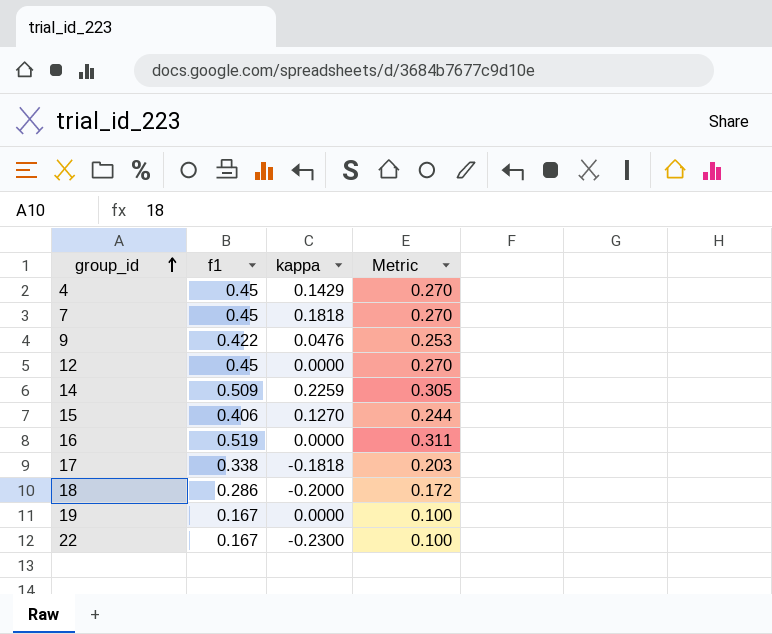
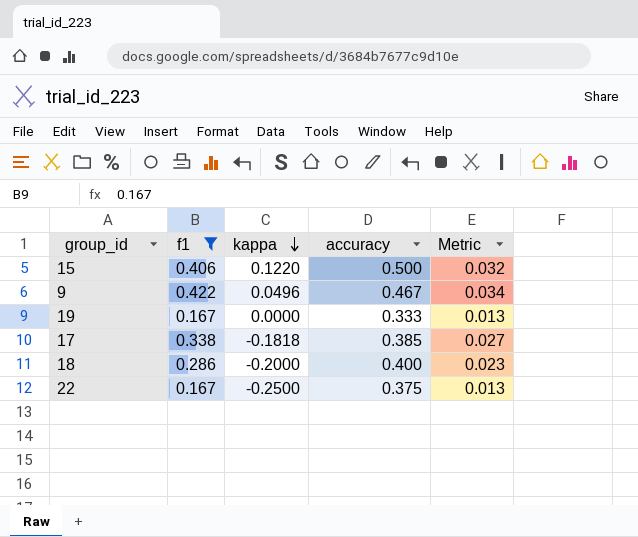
filter: none -> f1 <= 0.422
row order: group_id ascending -> kappa descending
column accuracy | position: none -> 4
column Metric | formula: [f1] * 0.6 -> [f1] * 0.08
15 | kappa: 0.1270 -> 0.1220
9 | kappa: 0.0476 -> 0.0496
22 | kappa: -0.2300 -> -0.2500

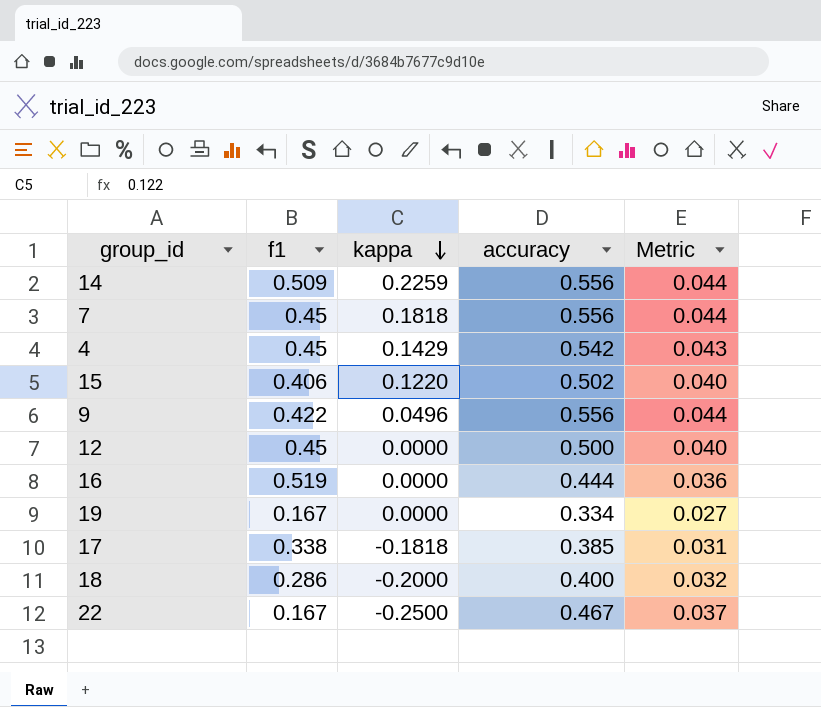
filter: f1 <= 0.422 -> none
column Metric | formula: [f1] * 0.08 -> [accuracy] * 0.08
15 | accuracy: 0.500 -> 0.502
9 | accuracy: 0.467 -> 0.556
19 | accuracy: 0.333 -> 0.334
22 | accuracy: 0.375 -> 0.467

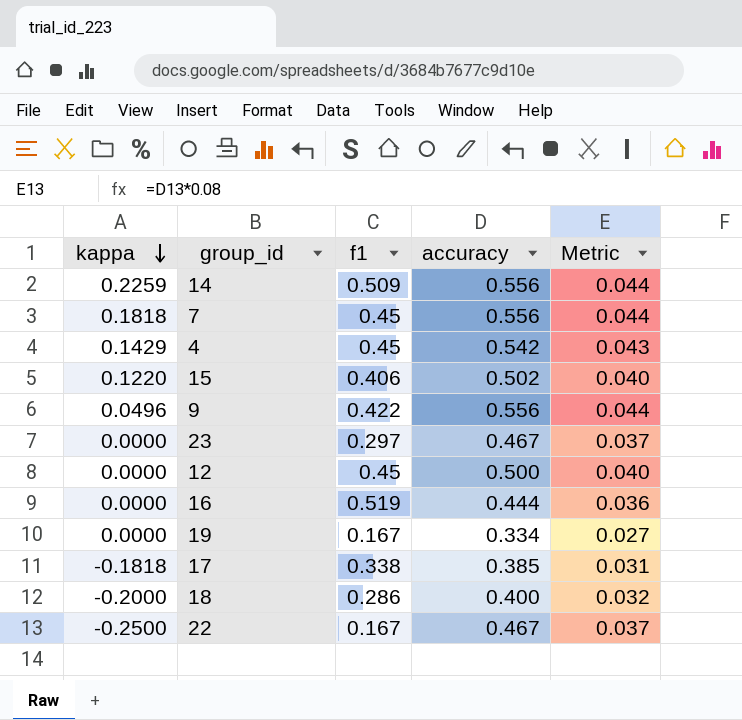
column kappa | position: 3 -> 1
row 23: none -> 0.0000 | 0.297 | 0.467 | 0.037

